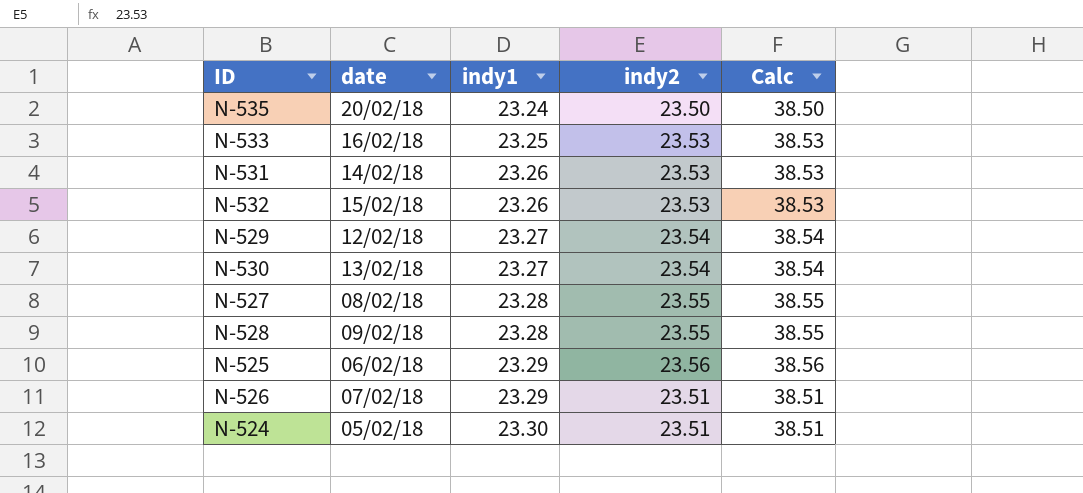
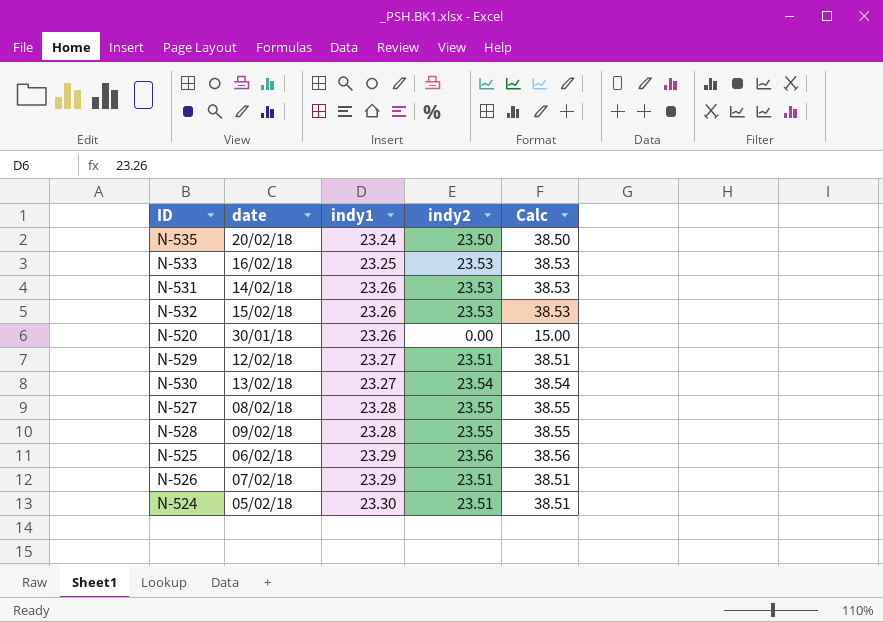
row N-520: none -> 30/01/18 | 23.26 | 0.00 | 15.00
N-529 | indy2: 23.54 -> 23.51
N-529 | Calc: 38.54 -> 38.51

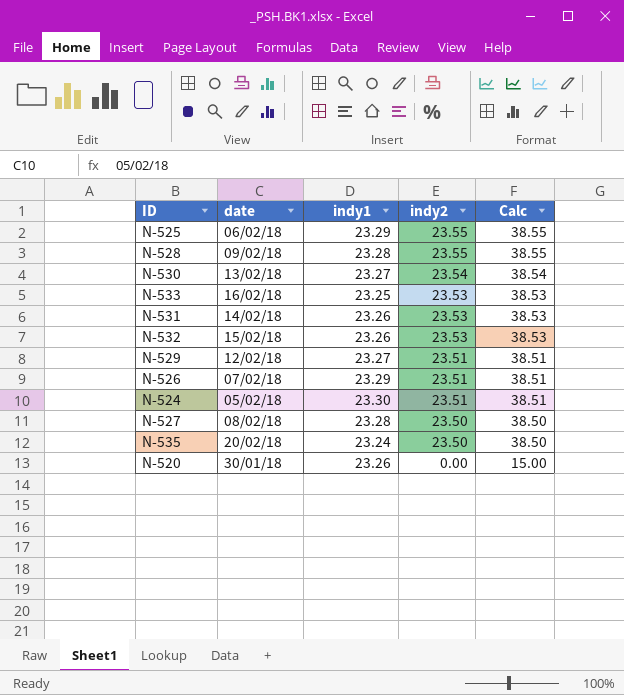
row order: indy1 ascending -> indy2 descending
N-525 | indy2: 23.56 -> 23.55
N-525 | Calc: 38.56 -> 38.55
N-527 | indy2: 23.55 -> 23.50
N-527 | Calc: 38.55 -> 38.50

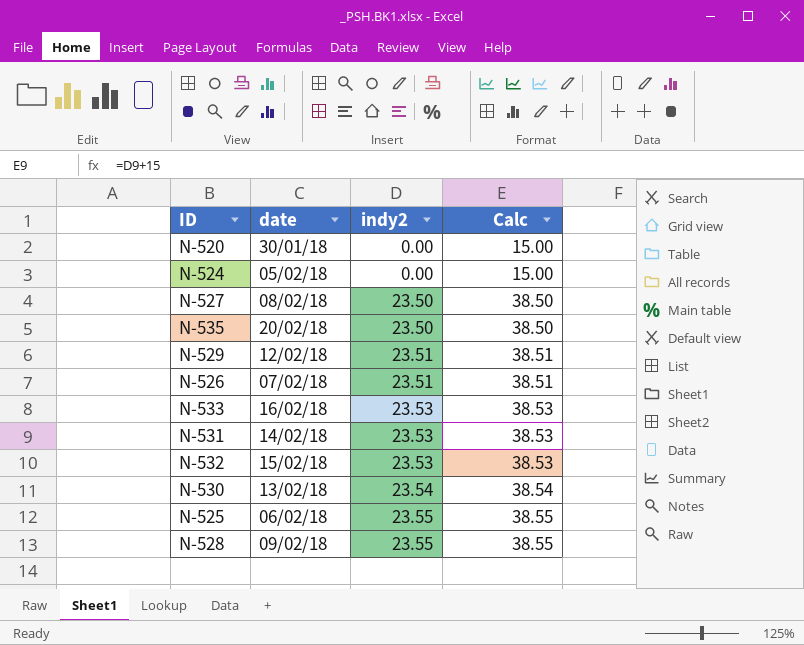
row order: indy2 descending -> indy2 ascending
column indy1 | position: 3 -> none
N-524 | indy2: 23.51 -> 0.00
N-524 | Calc: 38.51 -> 15.00

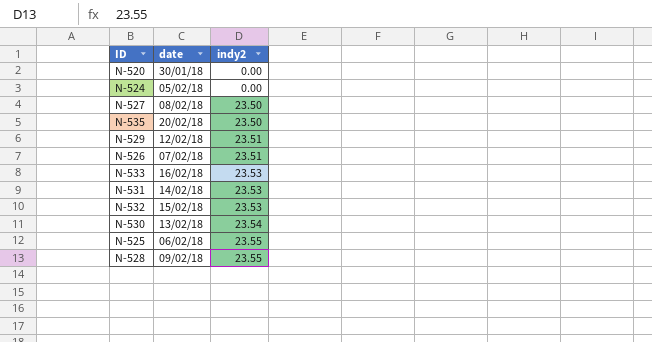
column Calc | formula: [indy2] + 15 -> none

